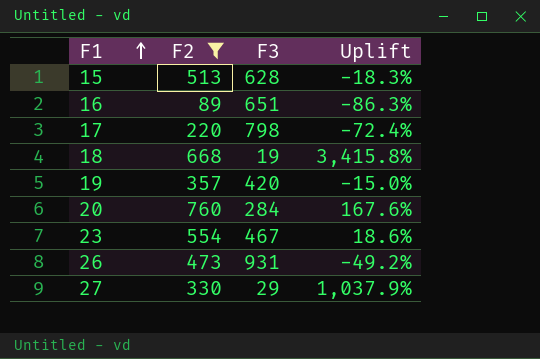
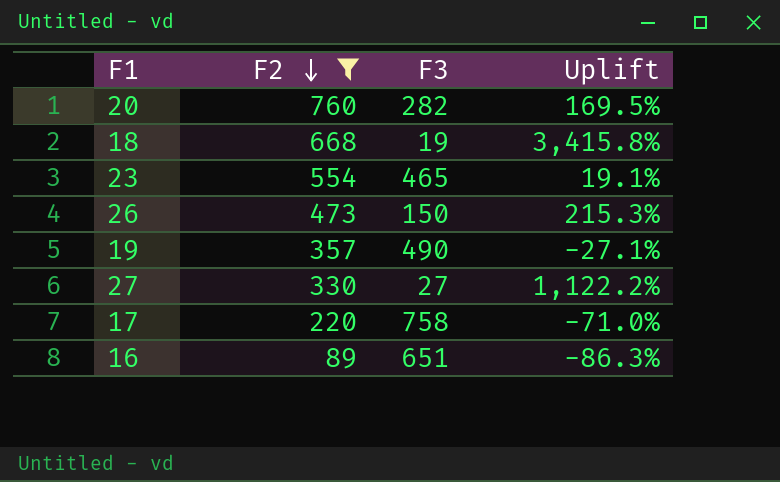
row order: F1 ascending -> F2 descending
row 15: 513 | 628 | -18.3% -> none
20 | F3: 284 -> 282
20 | Uplift: 167.6% -> 169.5%
23 | F3: 467 -> 465
23 | Uplift: 18.6% -> 19.1%
26 | F3: 931 -> 150
26 | Uplift: -49.2% -> 215.3%
19 | F3: 420 -> 490
19 | Uplift: -15.0% -> -27.1%
27 | F3: 29 -> 27
27 | Uplift: 1,037.9% -> 1,122.2%
17 | F3: 798 -> 758
17 | Uplift: -72.4% -> -71.0%

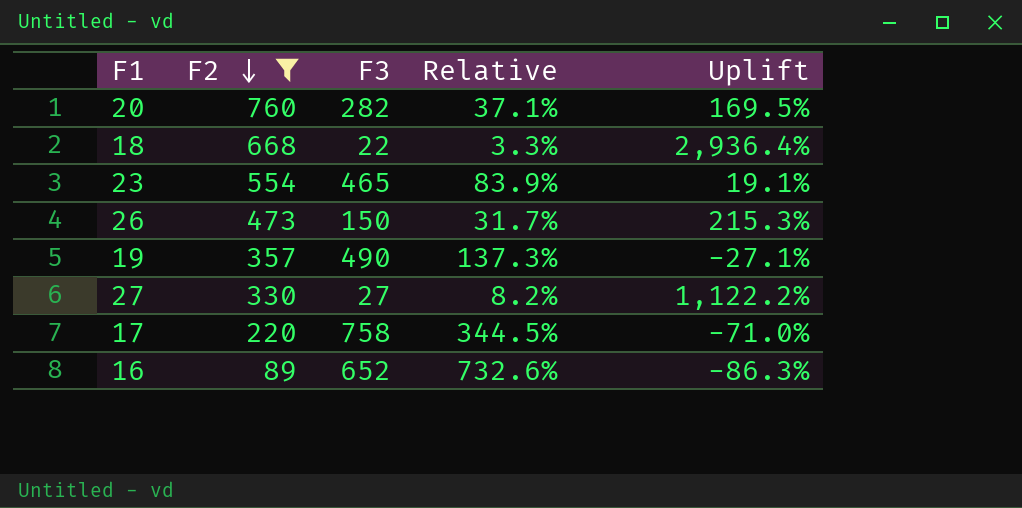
column Relative | formula: none -> [F3] / [F2]
18 | F3: 19 -> 22
18 | Uplift: 3,415.8% -> 2,936.4%
16 | F3: 651 -> 652

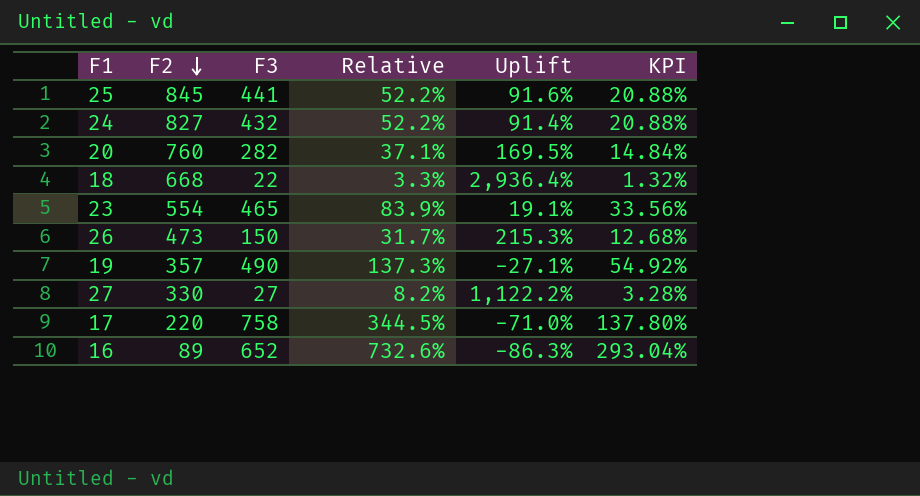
filter: F2 <= 760 -> none
column KPI | formula: none -> [Relative] * 0.4

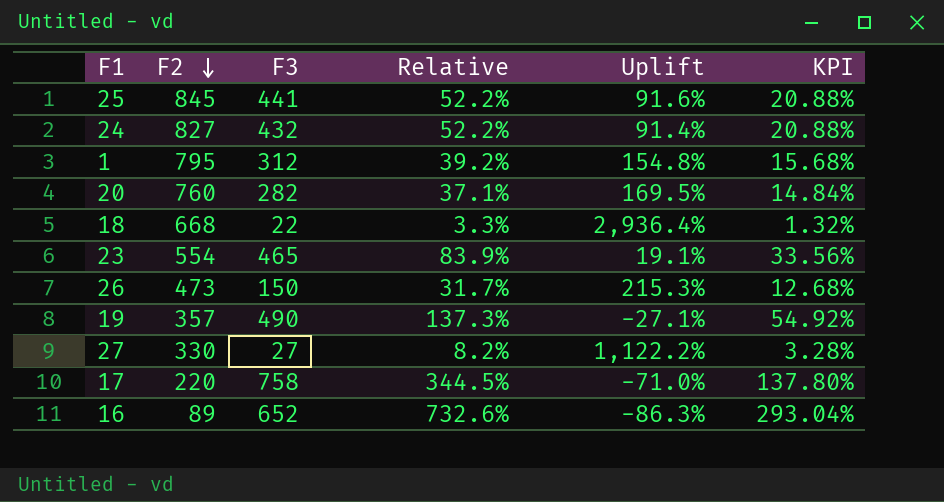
row 1: none -> 795 | 312 | 39.2% | 154.8% | 15.68%

